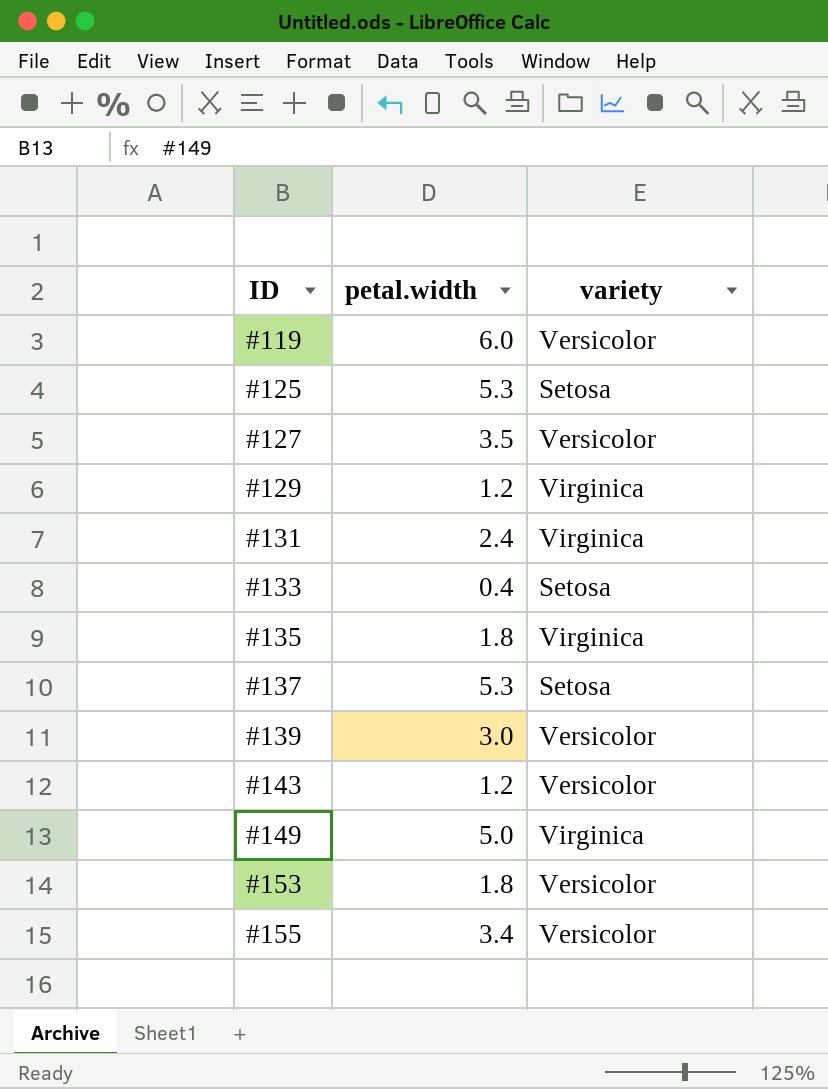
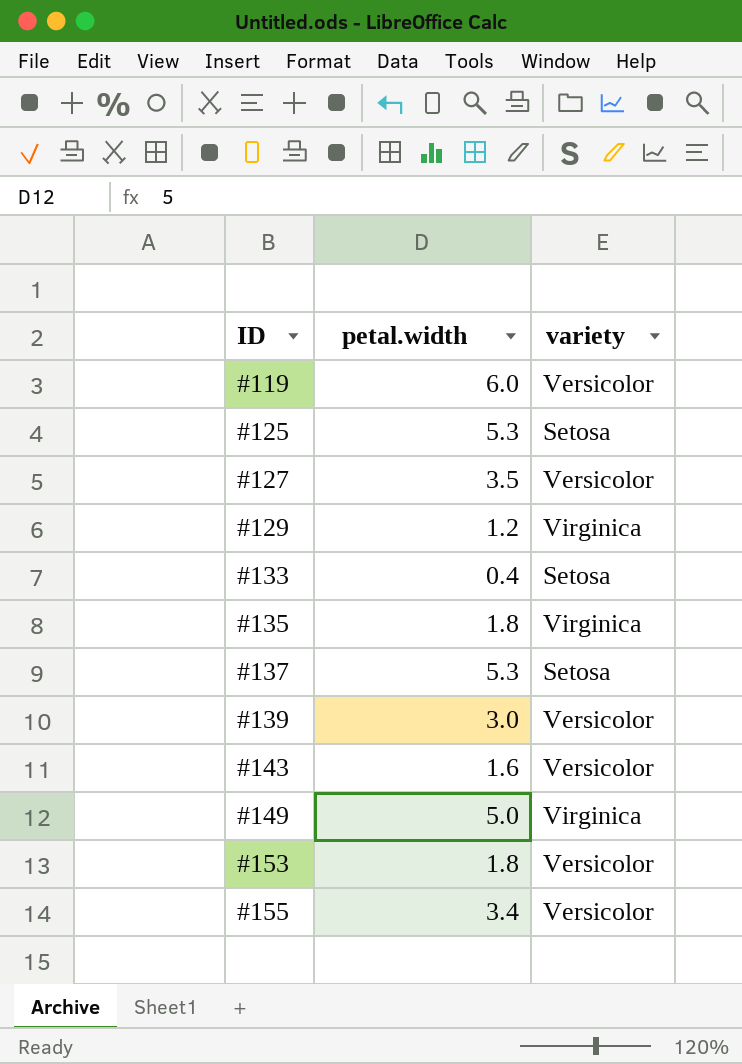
row #131: 2.4 | Virginica -> none
#143 | petal.width: 1.2 -> 1.6

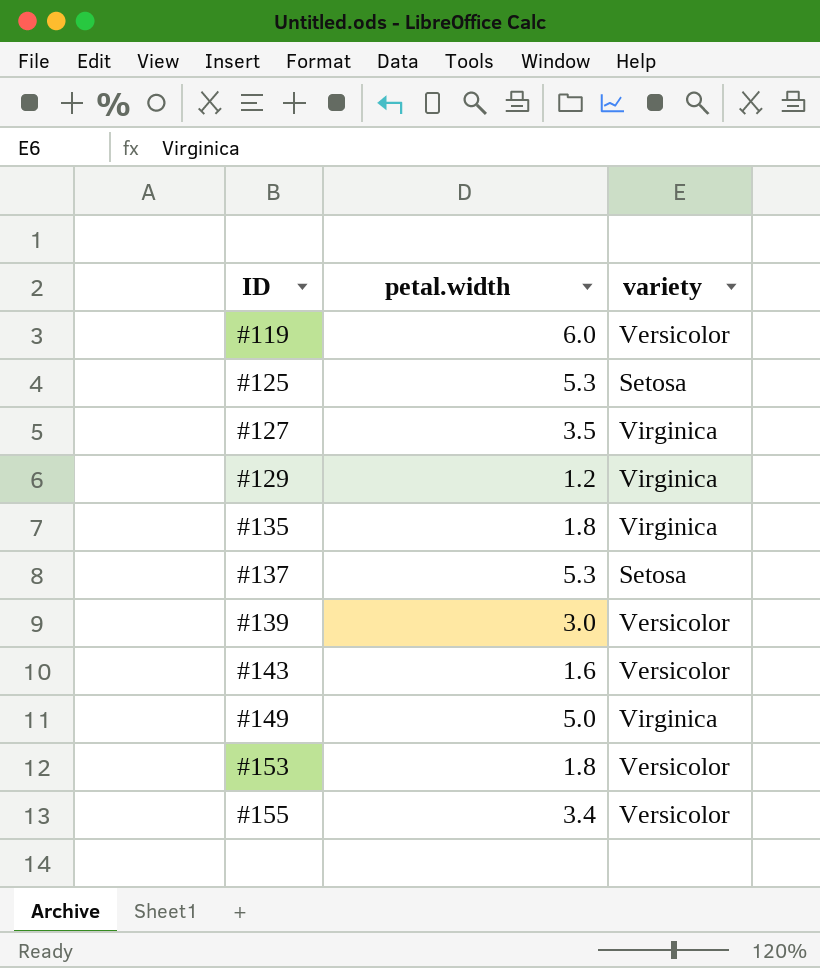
row #133: 0.4 | Setosa -> none
#127 | variety: Versicolor -> Virginica

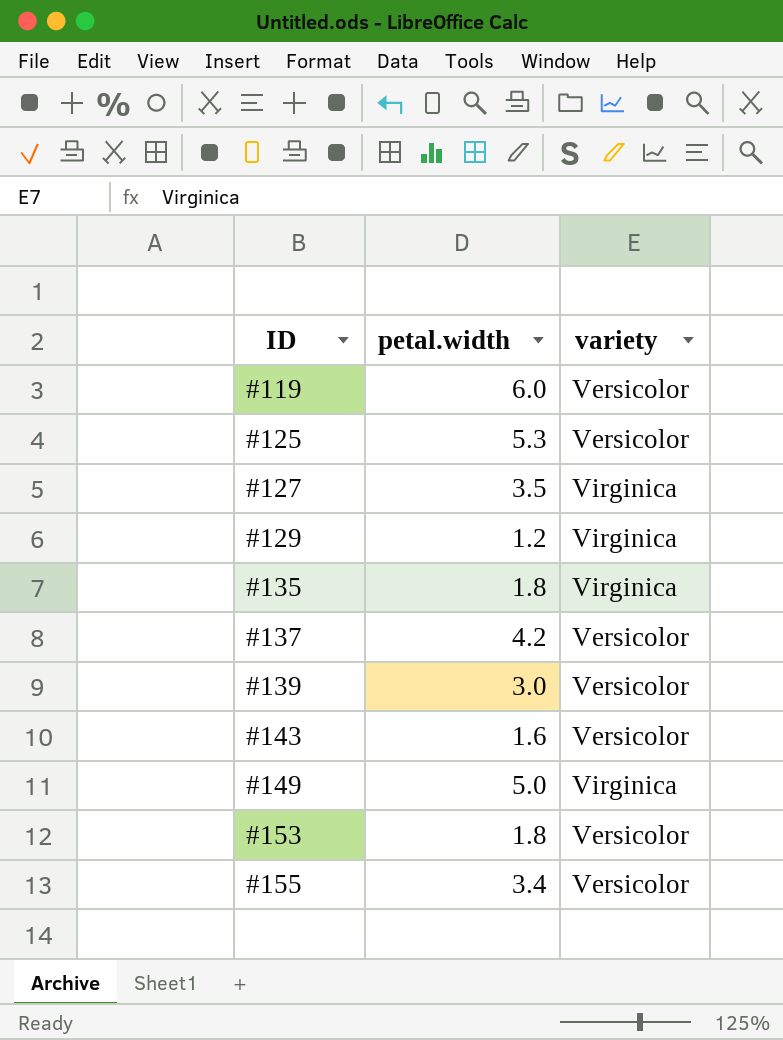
#125 | variety: Setosa -> Versicolor
#137 | petal.width: 5.3 -> 4.2
#137 | variety: Setosa -> Versicolor

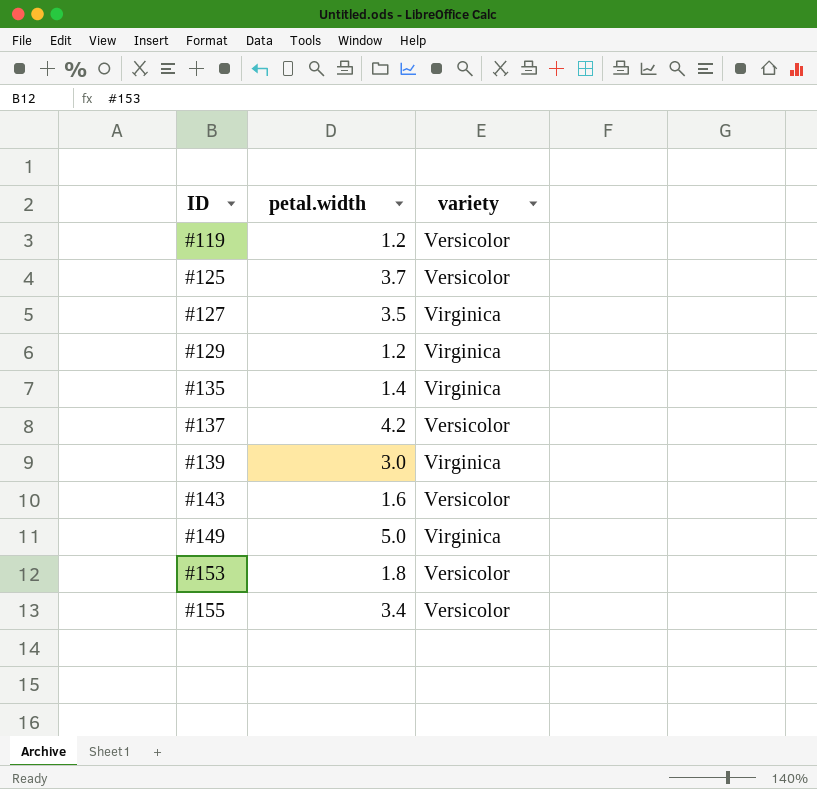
#119 | petal.width: 6.0 -> 1.2
#125 | petal.width: 5.3 -> 3.7
#135 | petal.width: 1.8 -> 1.4
#139 | variety: Versicolor -> Virginica

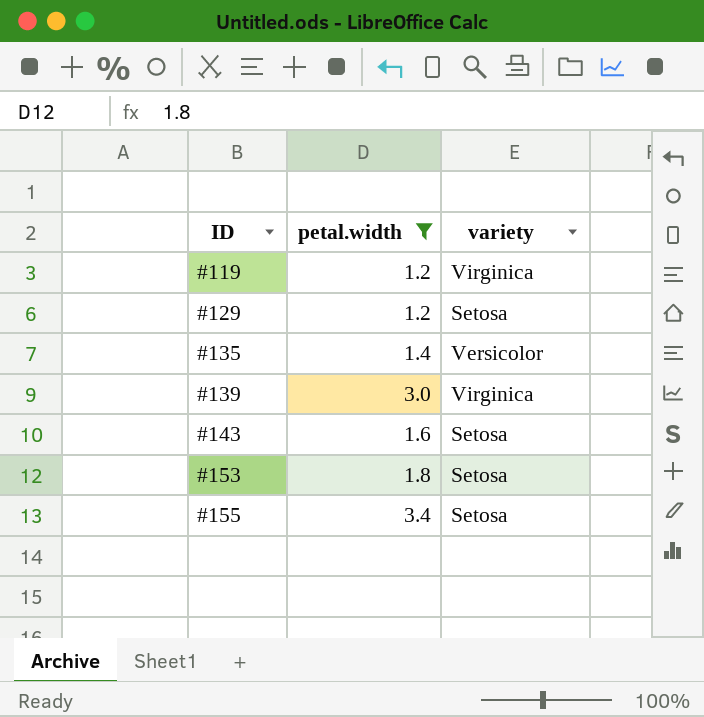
filter: none -> petal.width <= 3.4
#119 | variety: Versicolor -> Virginica
#129 | variety: Virginica -> Setosa
#135 | variety: Virginica -> Versicolor
#143 | variety: Versicolor -> Setosa
#153 | variety: Versicolor -> Setosa
#155 | variety: Versicolor -> Setosa

